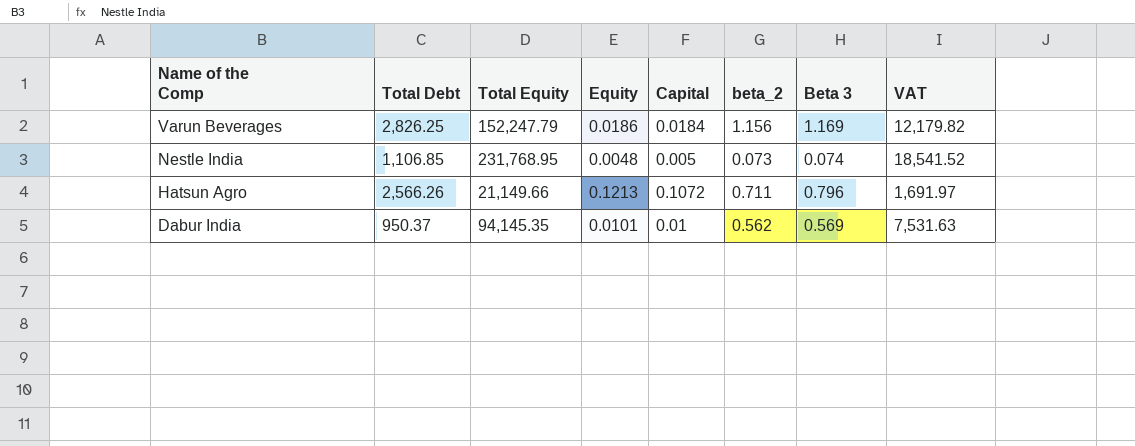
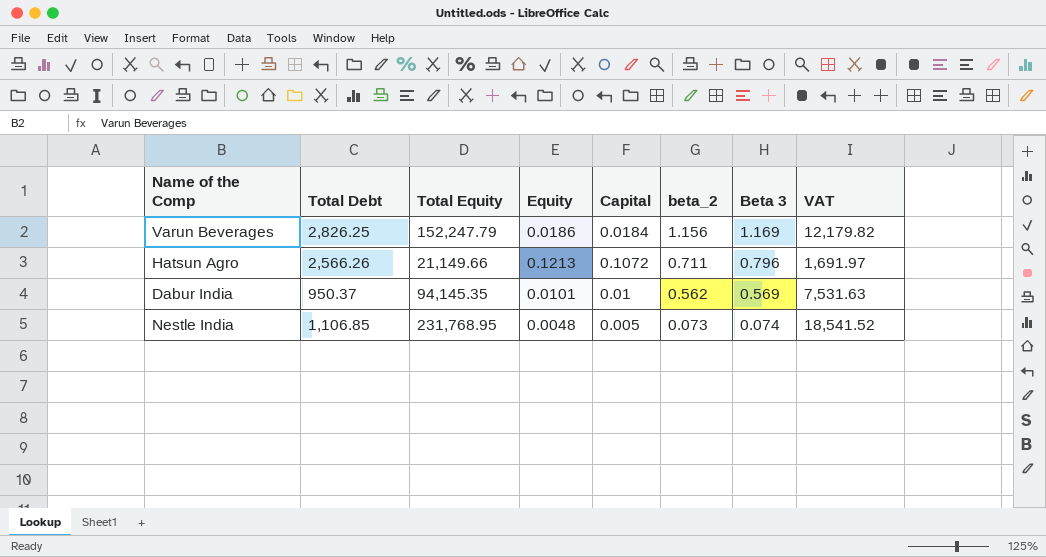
row order: Name of the Comp descending -> beta_2 descending

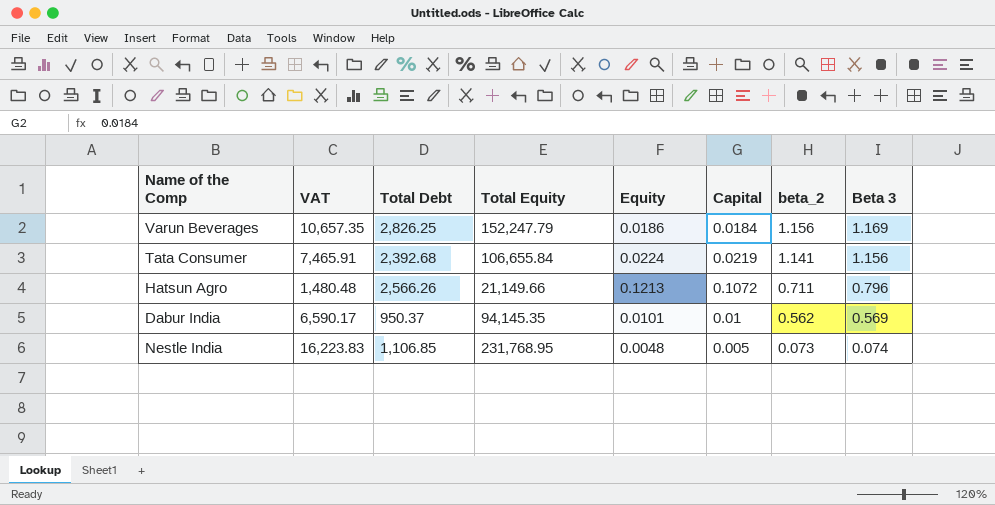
column VAT | formula: [Total Equity] * 0.08 -> [Total Equity] * 0.07
column VAT | position: 8 -> 2
row Tata Consumer: none -> 7,465.91 | 2,392.68 | 106,655.84 | 0.0224 | 0.0219 | 1.141 | 1.156

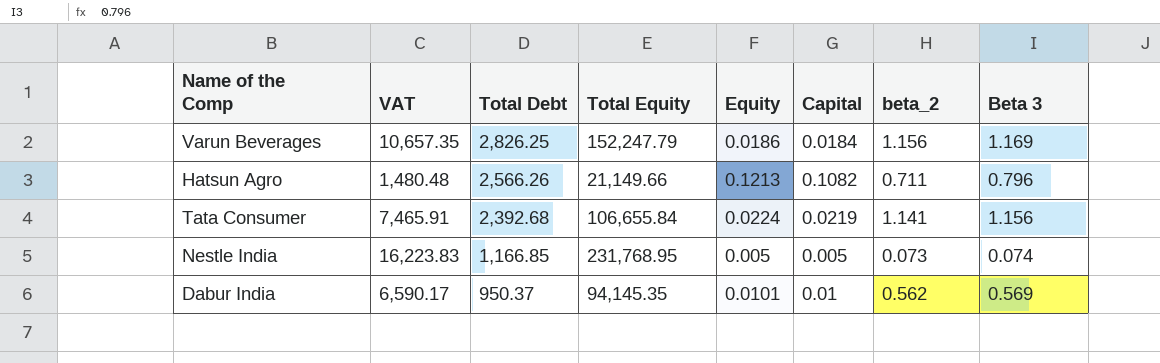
row order: beta_2 descending -> Total Debt descending
Hatsun Agro | Capital: 0.1072 -> 0.1082
Nestle India | Total Debt: 1,106.85 -> 1,166.85
Nestle India | Equity: 0.0048 -> 0.005

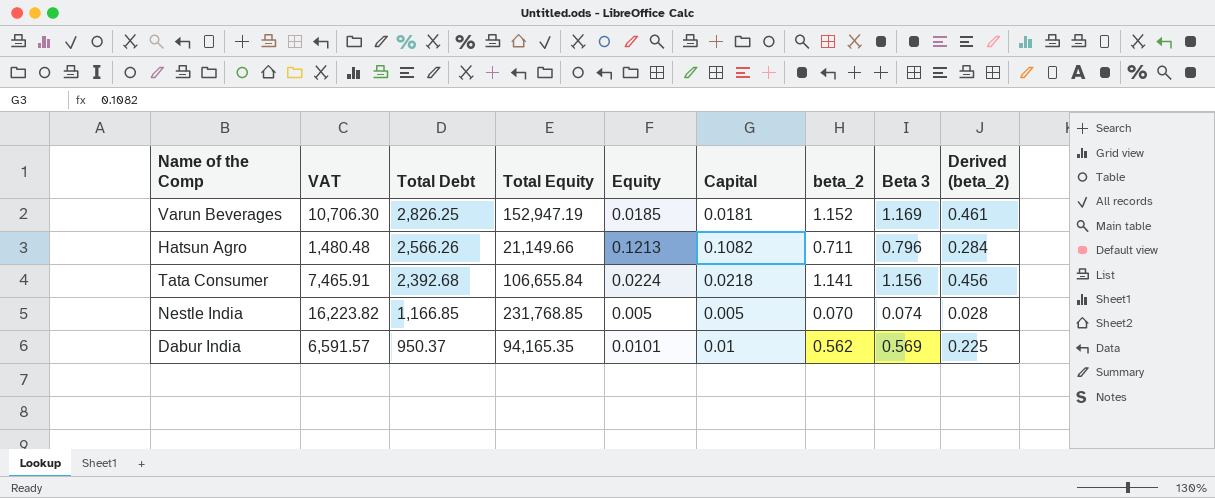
column Derived (beta_2) | formula: none -> [beta_2] * 0.4
Varun Beverages | VAT: 10,657.35 -> 10,706.30
Varun Beverages | Total Equity: 152,247.79 -> 152,947.19
Varun Beverages | Equity: 0.0186 -> 0.0185
Varun Beverages | Capital: 0.0184 -> 0.0181
Varun Beverages | beta_2: 1.156 -> 1.152
Tata Consumer | Capital: 0.0219 -> 0.0218
Nestle India | VAT: 16,223.83 -> 16,223.82
Nestle India | Total Equity: 231,768.95 -> 231,768.85
Nestle India | beta_2: 0.073 -> 0.070
Dabur India | VAT: 6,590.17 -> 6,591.57
Dabur India | Total Equity: 94,145.35 -> 94,165.35

